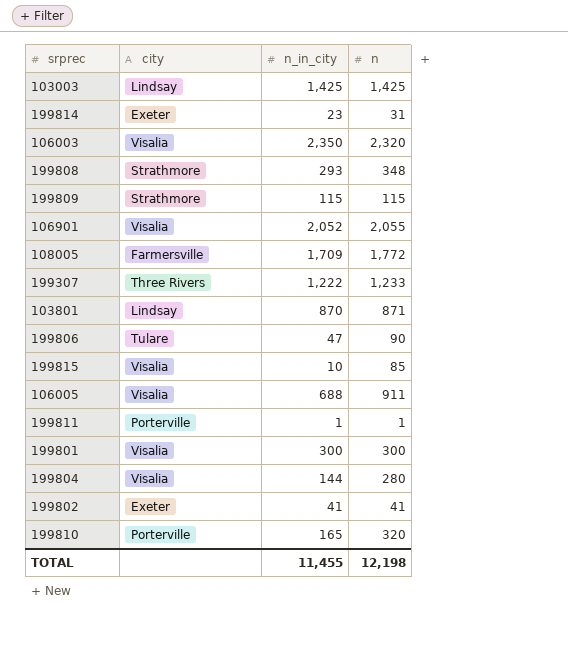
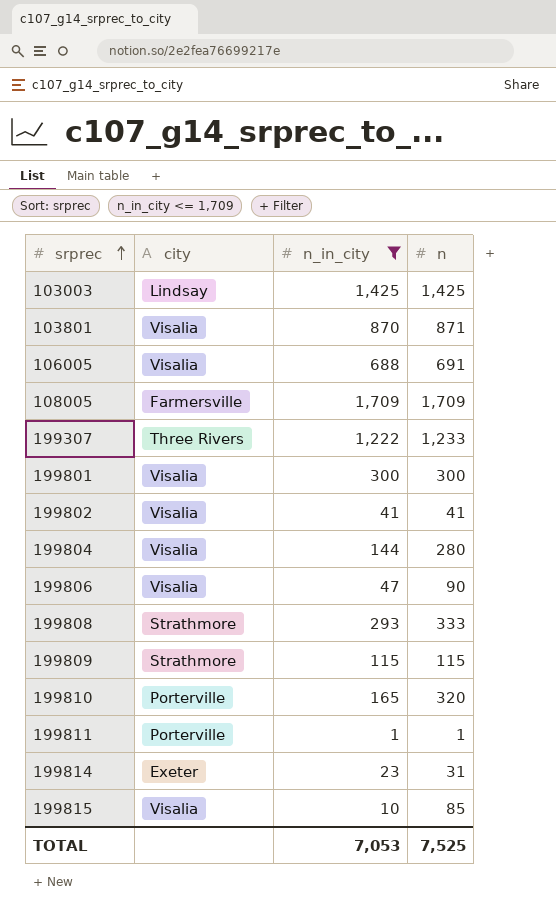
filter: none -> n_in_city <= 1,709
row order: none -> srprec ascending
103801 | city: Lindsay -> Visalia
106005 | n: 911 -> 691
108005 | n: 1,772 -> 1,709
199802 | city: Exeter -> Visalia
199806 | city: Tulare -> Visalia
199808 | n: 348 -> 333
TOTAL | n_in_city: 11,455 -> 7,053
TOTAL | n: 12,198 -> 7,525

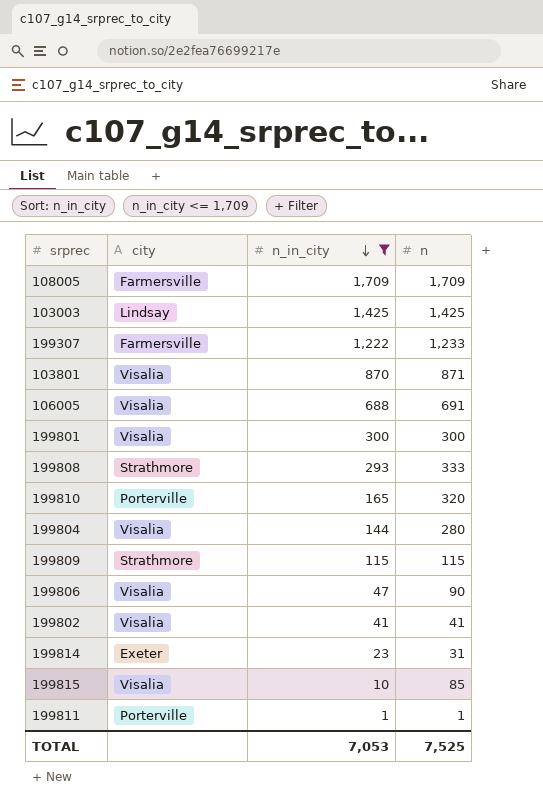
row order: srprec ascending -> n_in_city descending
199307 | city: Three Rivers -> Farmersville

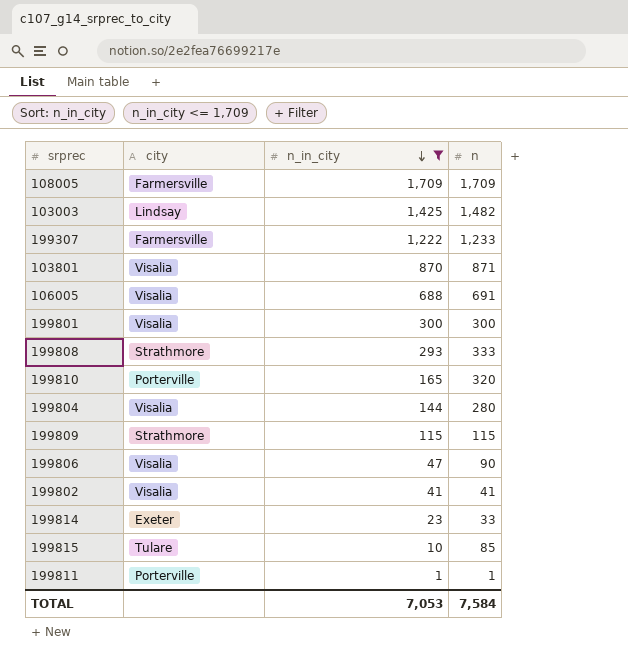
103003 | n: 1,425 -> 1,482
199814 | n: 31 -> 33
199815 | city: Visalia -> Tulare
TOTAL | n: 7,525 -> 7,584

